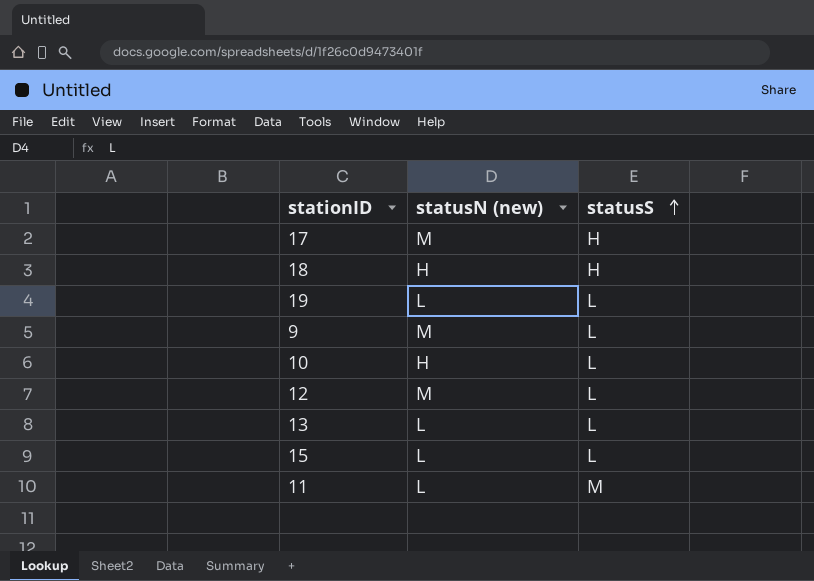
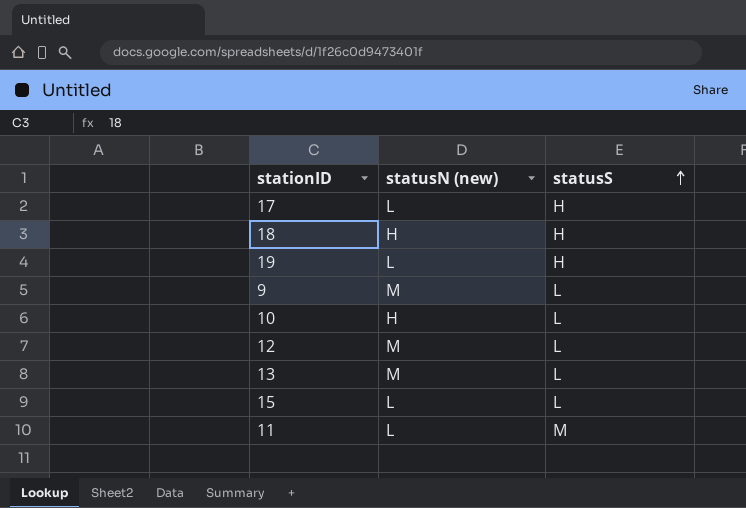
17 | statusN (new): M -> L
19 | statusS: L -> H
13 | statusN (new): L -> M

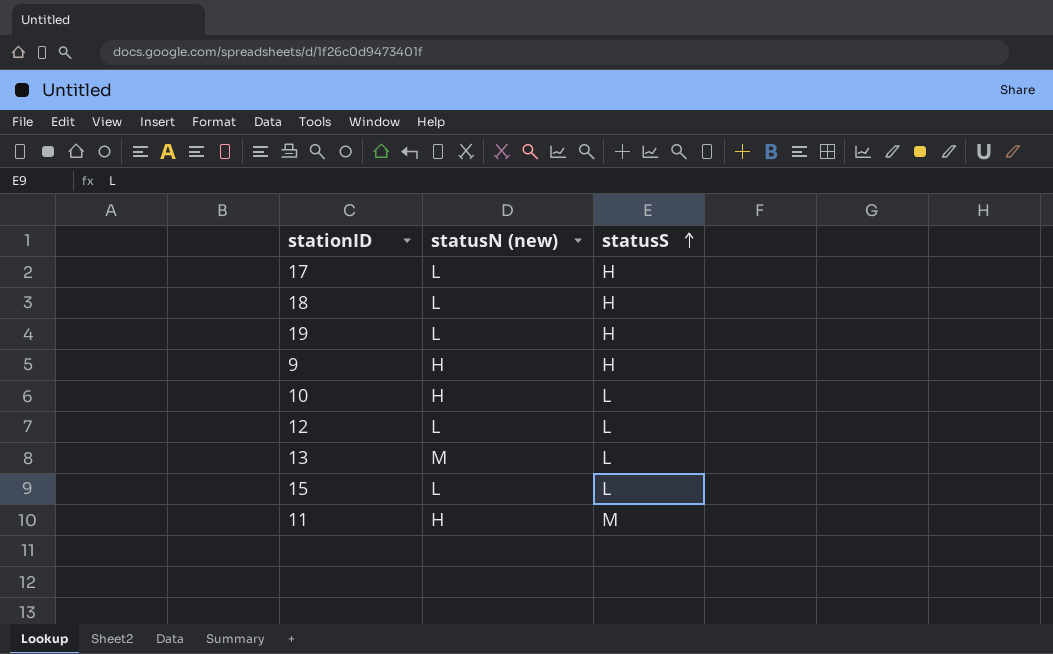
18 | statusN (new): H -> L
9 | statusN (new): M -> H
9 | statusS: L -> H
12 | statusN (new): M -> L
11 | statusN (new): L -> H

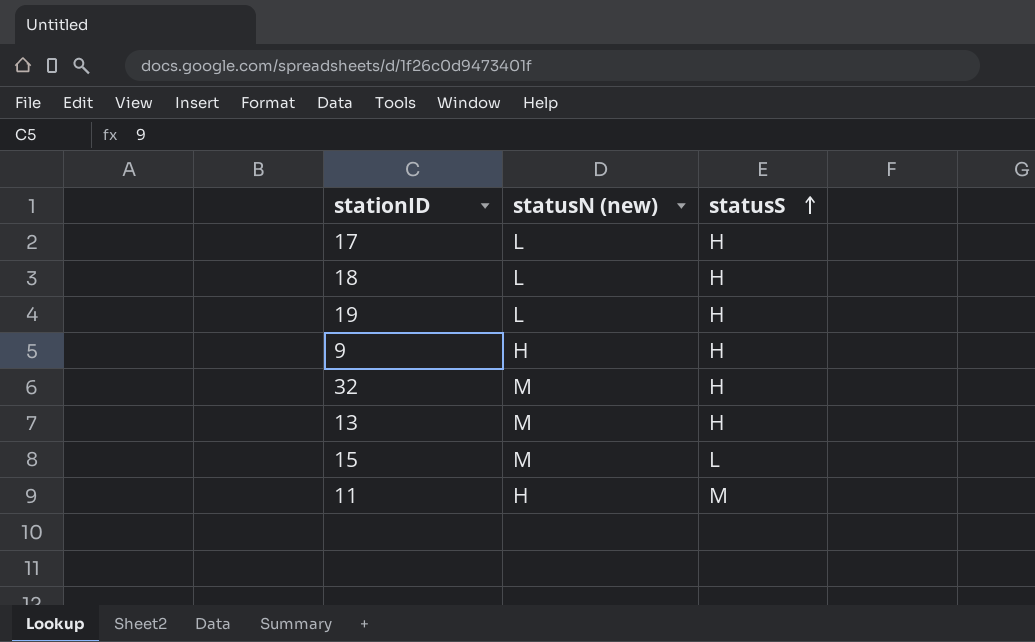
row 10: H | L -> none
row 12: L | L -> none
row 32: none -> M | H
13 | statusS: L -> H
15 | statusN (new): L -> M

